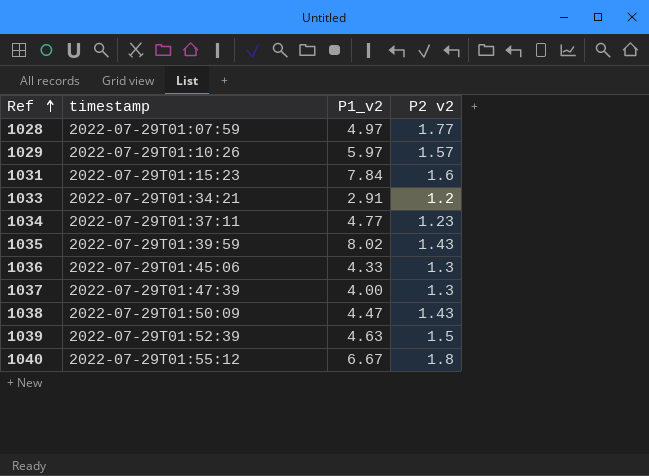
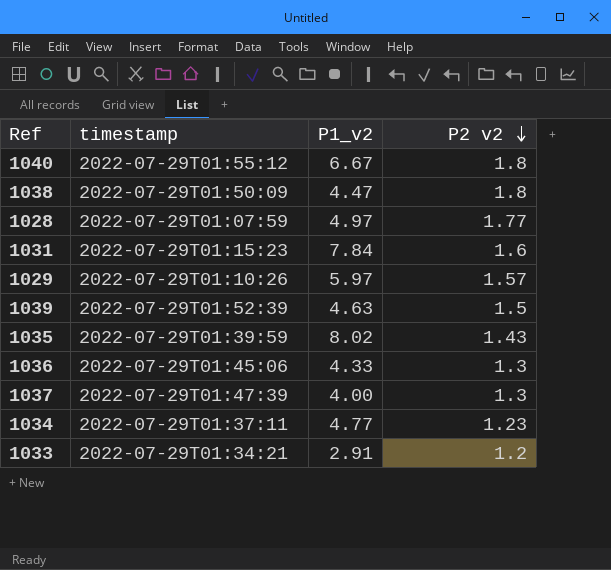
row order: Ref ascending -> P2 v2 descending
1038 | P2 v2: 1.43 -> 1.8

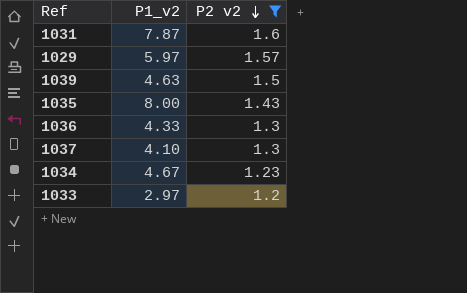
filter: none -> P2 v2 <= 1.6
column timestamp | position: 2 -> none
1031 | P1_v2: 7.84 -> 7.87
1035 | P1_v2: 8.02 -> 8.00
1037 | P1_v2: 4.00 -> 4.10
1034 | P1_v2: 4.77 -> 4.67
1033 | P1_v2: 2.91 -> 2.97

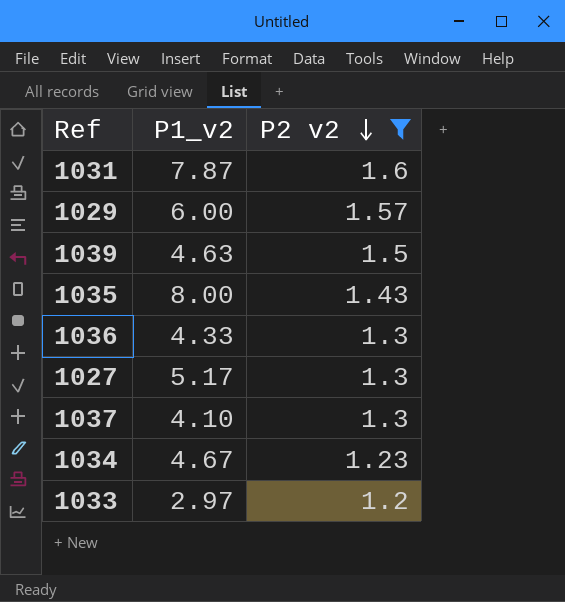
1029 | P1_v2: 5.97 -> 6.00
row 1027: none -> 5.17 | 1.3

